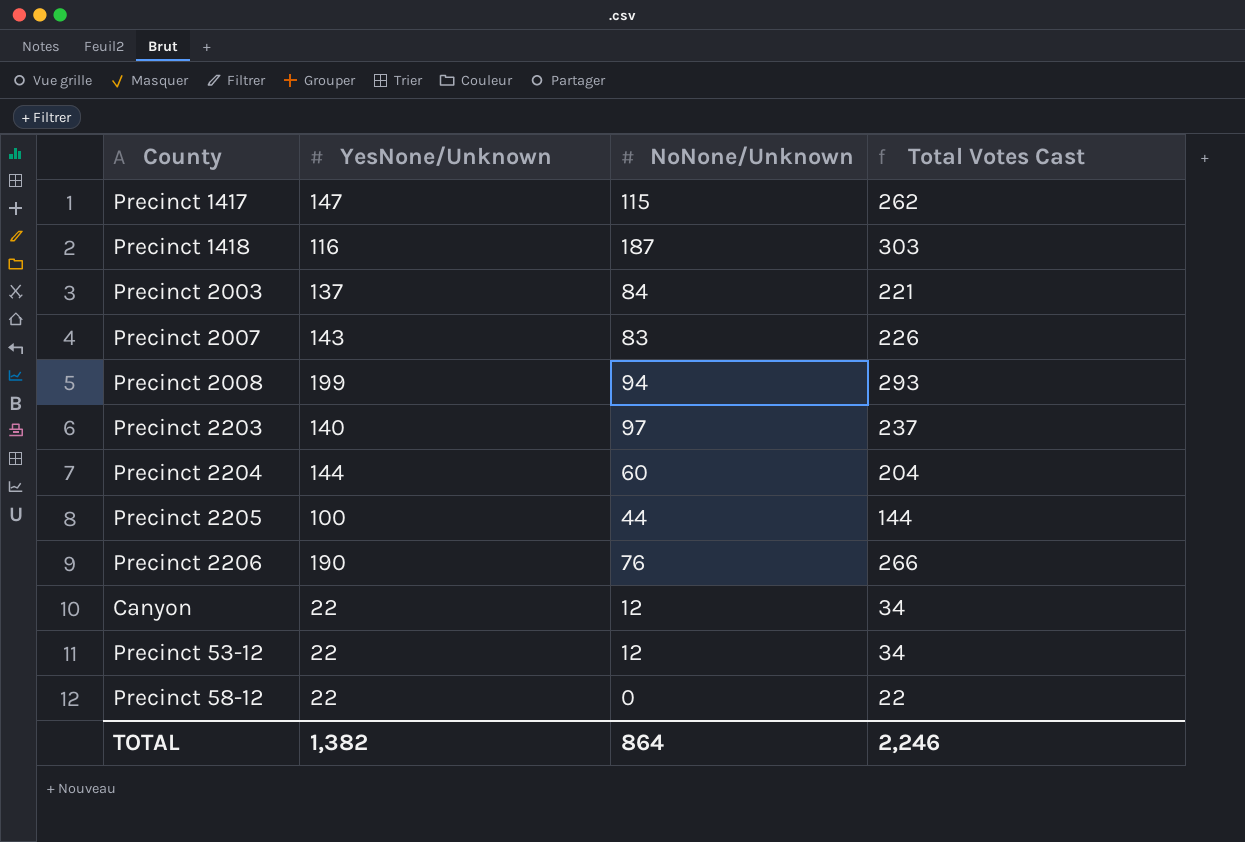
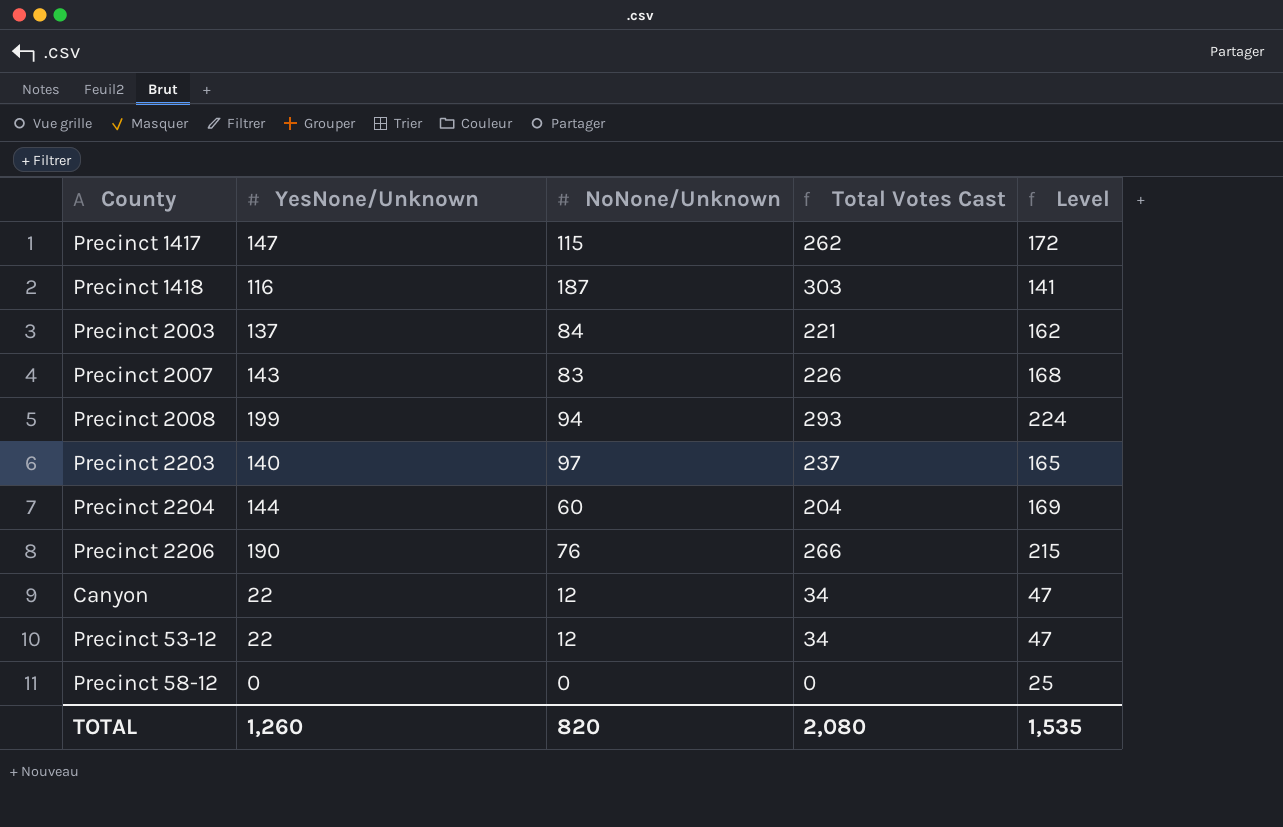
column Level | formula: none -> [YesNone/Unknown] + 25
row Precinct 2205: 100 | 44 | 144 -> none
Precinct 58-12 | YesNone/Unknown: 22 -> 0
Precinct 58-12 | Total Votes Cast: 22 -> 0
TOTAL | YesNone/Unknown: 1,382 -> 1,260
TOTAL | NoNone/Unknown: 864 -> 820
TOTAL | Total Votes Cast: 2,246 -> 2,080

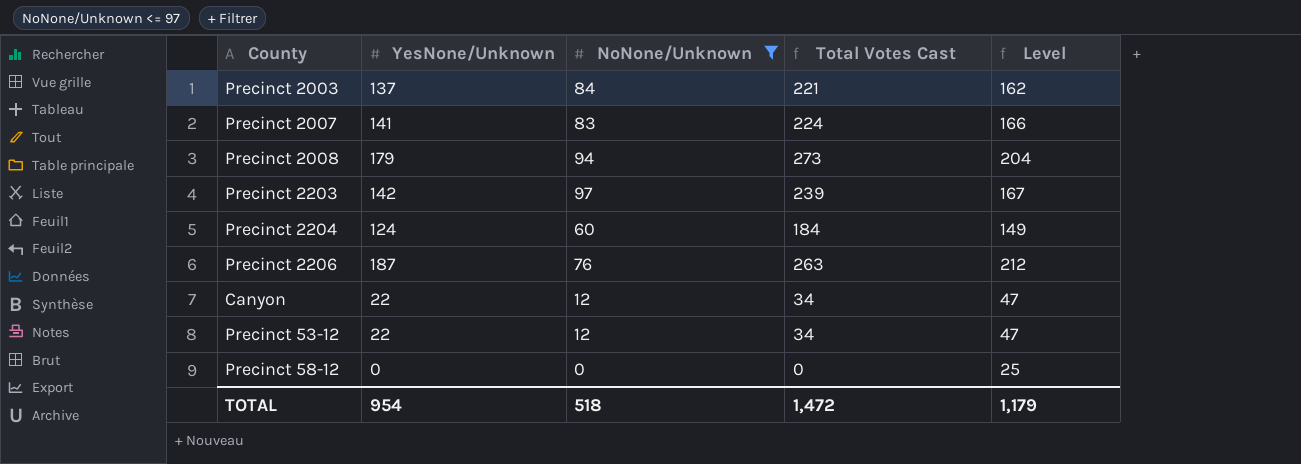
filter: none -> NoNone/Unknown <= 97
Precinct 2007 | YesNone/Unknown: 143 -> 141
Precinct 2007 | Total Votes Cast: 226 -> 224
Precinct 2007 | Level: 168 -> 166
Precinct 2008 | YesNone/Unknown: 199 -> 179
Precinct 2008 | Total Votes Cast: 293 -> 273
Precinct 2008 | Level: 224 -> 204
Precinct 2203 | YesNone/Unknown: 140 -> 142
Precinct 2203 | Total Votes Cast: 237 -> 239
Precinct 2203 | Level: 165 -> 167
Precinct 2204 | YesNone/Unknown: 144 -> 124
Precinct 2204 | Total Votes Cast: 204 -> 184
Precinct 2204 | Level: 169 -> 149
Precinct 2206 | YesNone/Unknown: 190 -> 187
Precinct 2206 | Total Votes Cast: 266 -> 263
Precinct 2206 | Level: 215 -> 212
TOTAL | YesNone/Unknown: 1,260 -> 954
TOTAL | NoNone/Unknown: 820 -> 518
TOTAL | Total Votes Cast: 2,080 -> 1,472
TOTAL | Level: 1,535 -> 1,179

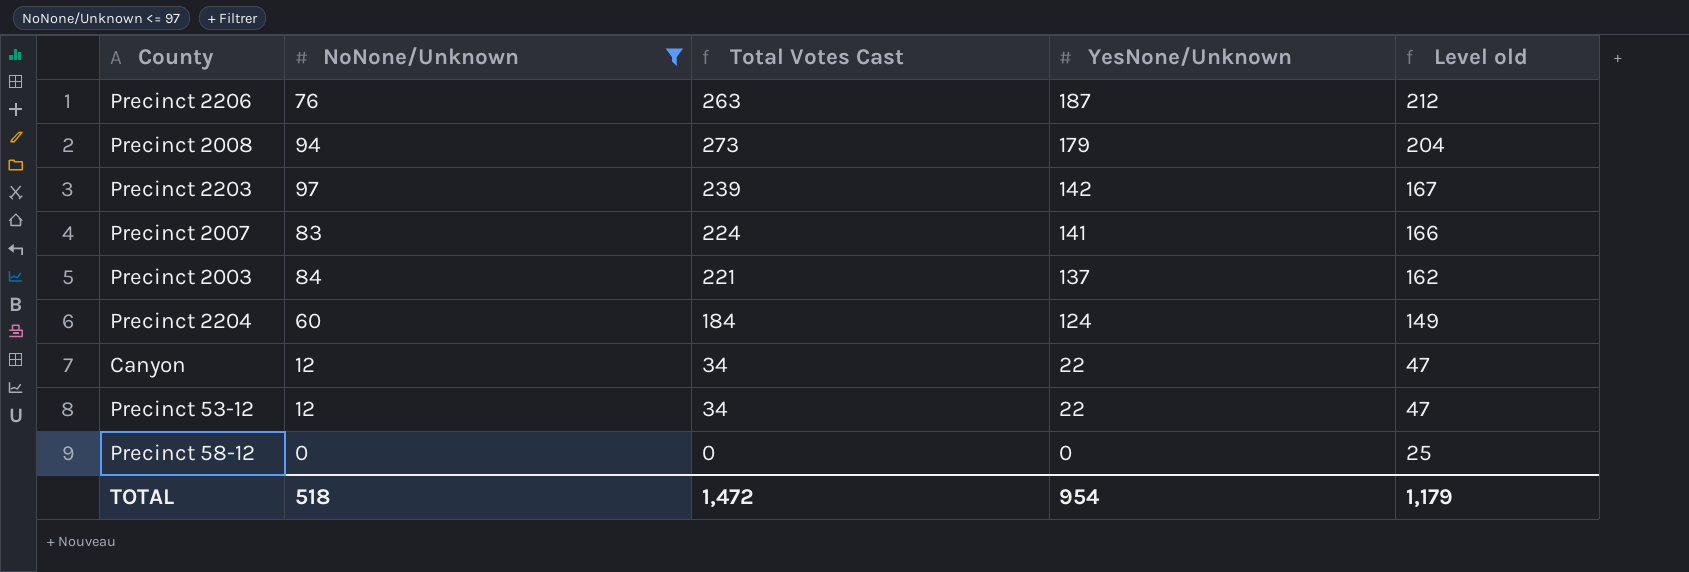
row order: none -> YesNone/Unknown descending
column YesNone/Unknown | position: 2 -> 4
column name: Level -> Level old

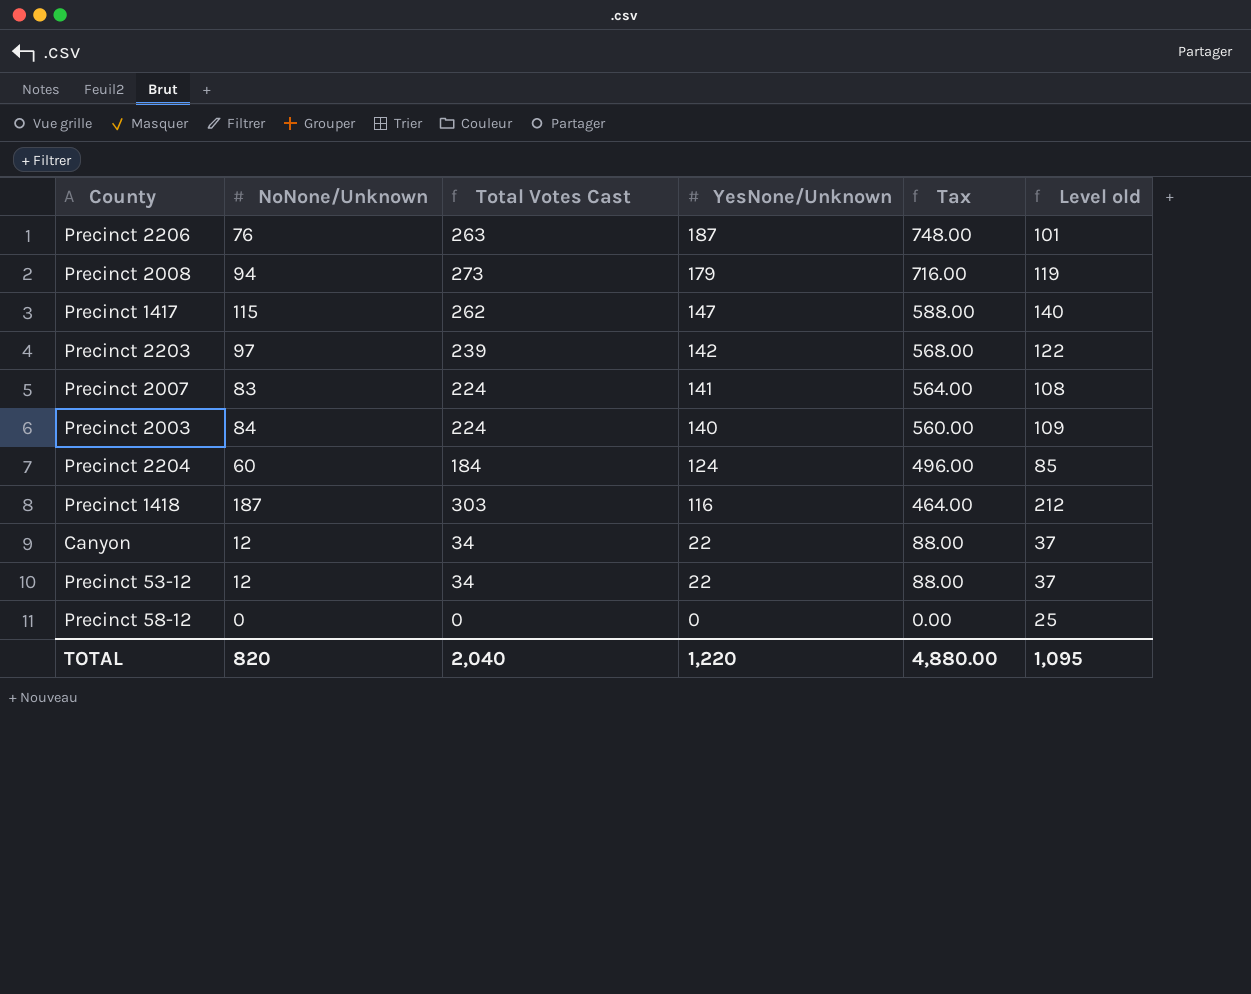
filter: NoNone/Unknown <= 97 -> none
column Tax | formula: none -> [YesNone/Unknown] * 4
column Level old | formula: [YesNone/Unknown] + 25 -> [NoNone/Unknown] + 25
Precinct 2003 | Total Votes Cast: 221 -> 224
Precinct 2003 | YesNone/Unknown: 137 -> 140
TOTAL | NoNone/Unknown: 518 -> 820
TOTAL | Total Votes Cast: 1,472 -> 2,040
TOTAL | YesNone/Unknown: 954 -> 1,220
TOTAL | Level old: 1,179 -> 1,095

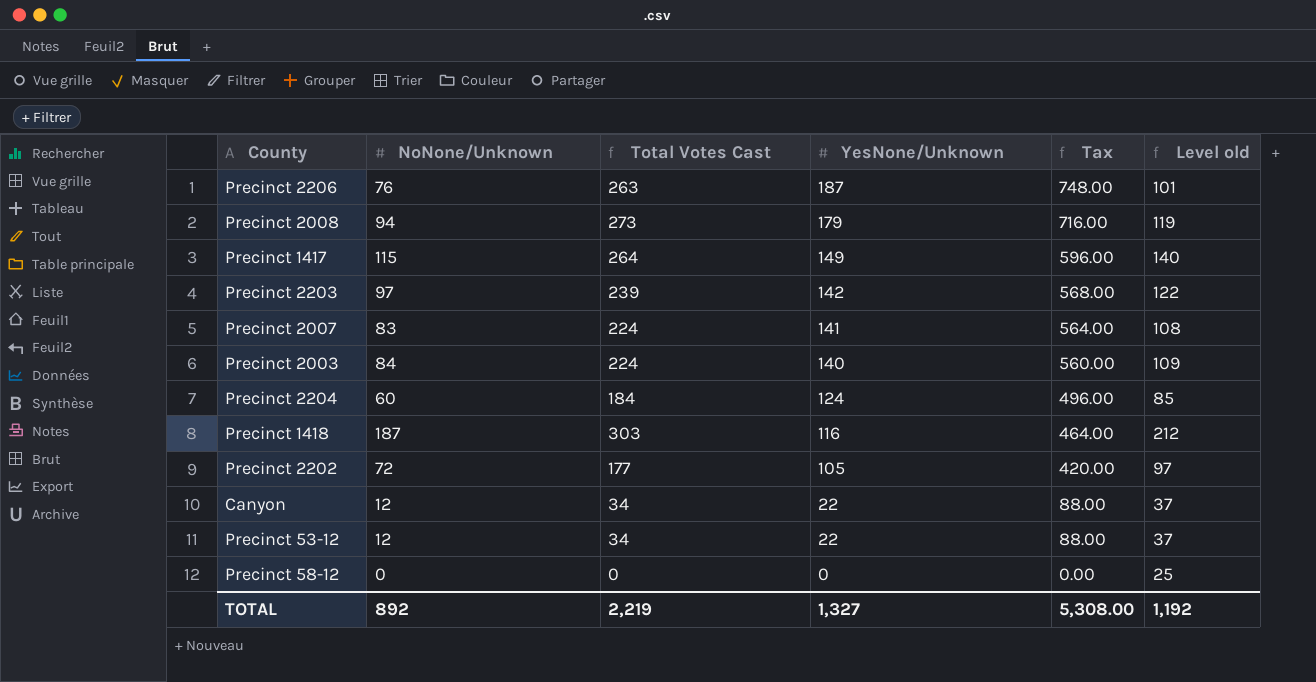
Precinct 1417 | Total Votes Cast: 262 -> 264
Precinct 1417 | YesNone/Unknown: 147 -> 149
Precinct 1417 | Tax: 588.00 -> 596.00
row Precinct 2202: none -> 72 | 177 | 105 | 420.00 | 97
TOTAL | NoNone/Unknown: 820 -> 892
TOTAL | Total Votes Cast: 2,040 -> 2,219
TOTAL | YesNone/Unknown: 1,220 -> 1,327
TOTAL | Tax: 4,880.00 -> 5,308.00
TOTAL | Level old: 1,095 -> 1,192

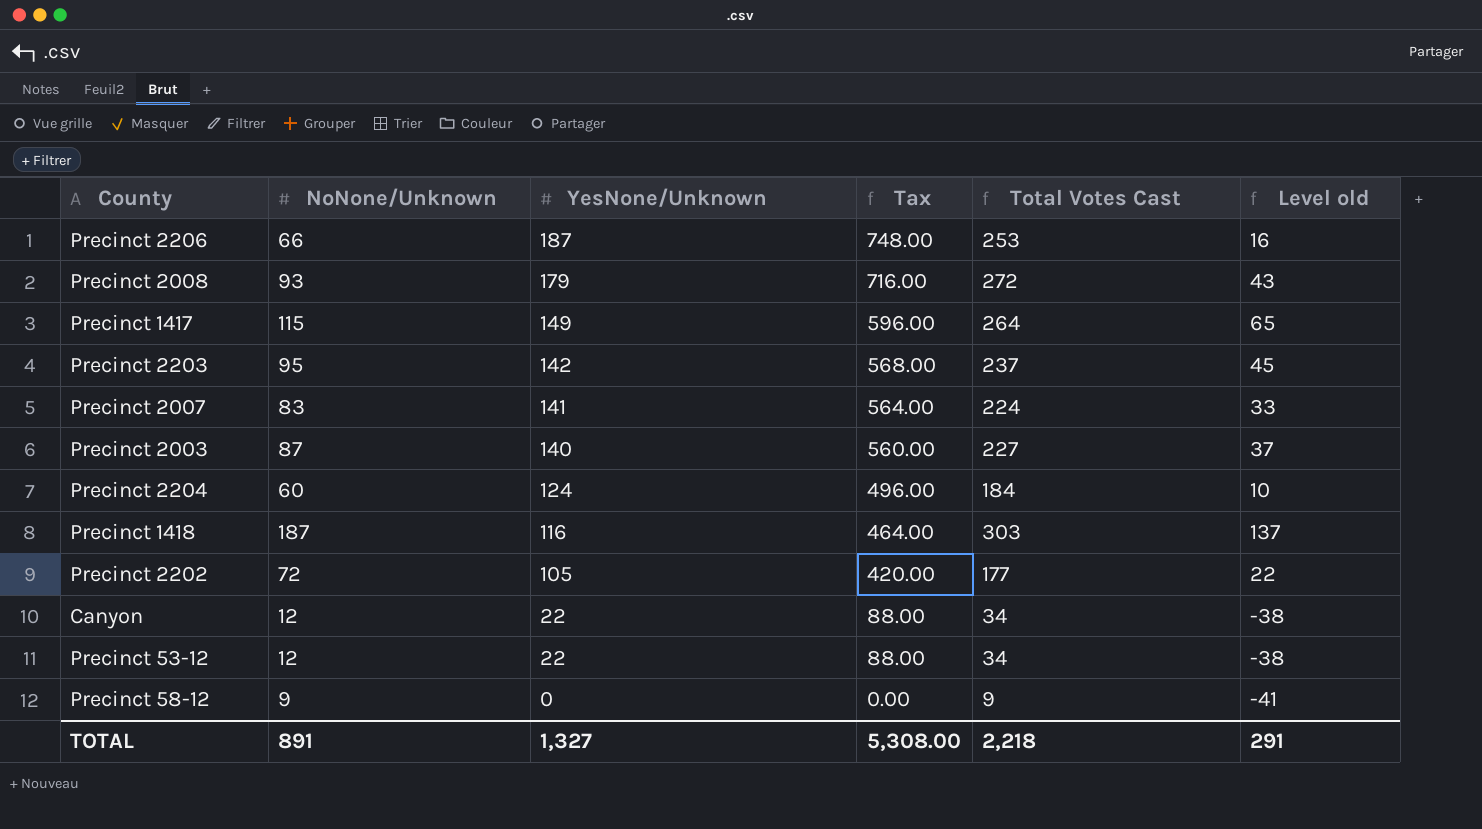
column Total Votes Cast | position: 3 -> 5
column Level old | formula: [NoNone/Unknown] + 25 -> [NoNone/Unknown] - 50
Precinct 2206 | NoNone/Unknown: 76 -> 66
Precinct 2206 | Total Votes Cast: 263 -> 253
Precinct 2008 | NoNone/Unknown: 94 -> 93
Precinct 2008 | Total Votes Cast: 273 -> 272
Precinct 2203 | NoNone/Unknown: 97 -> 95
Precinct 2203 | Total Votes Cast: 239 -> 237
Precinct 2003 | NoNone/Unknown: 84 -> 87
Precinct 2003 | Total Votes Cast: 224 -> 227
Precinct 58-12 | NoNone/Unknown: 0 -> 9
Precinct 58-12 | Total Votes Cast: 0 -> 9
TOTAL | NoNone/Unknown: 892 -> 891
TOTAL | Total Votes Cast: 2,219 -> 2,218
TOTAL | Level old: 1,192 -> 291

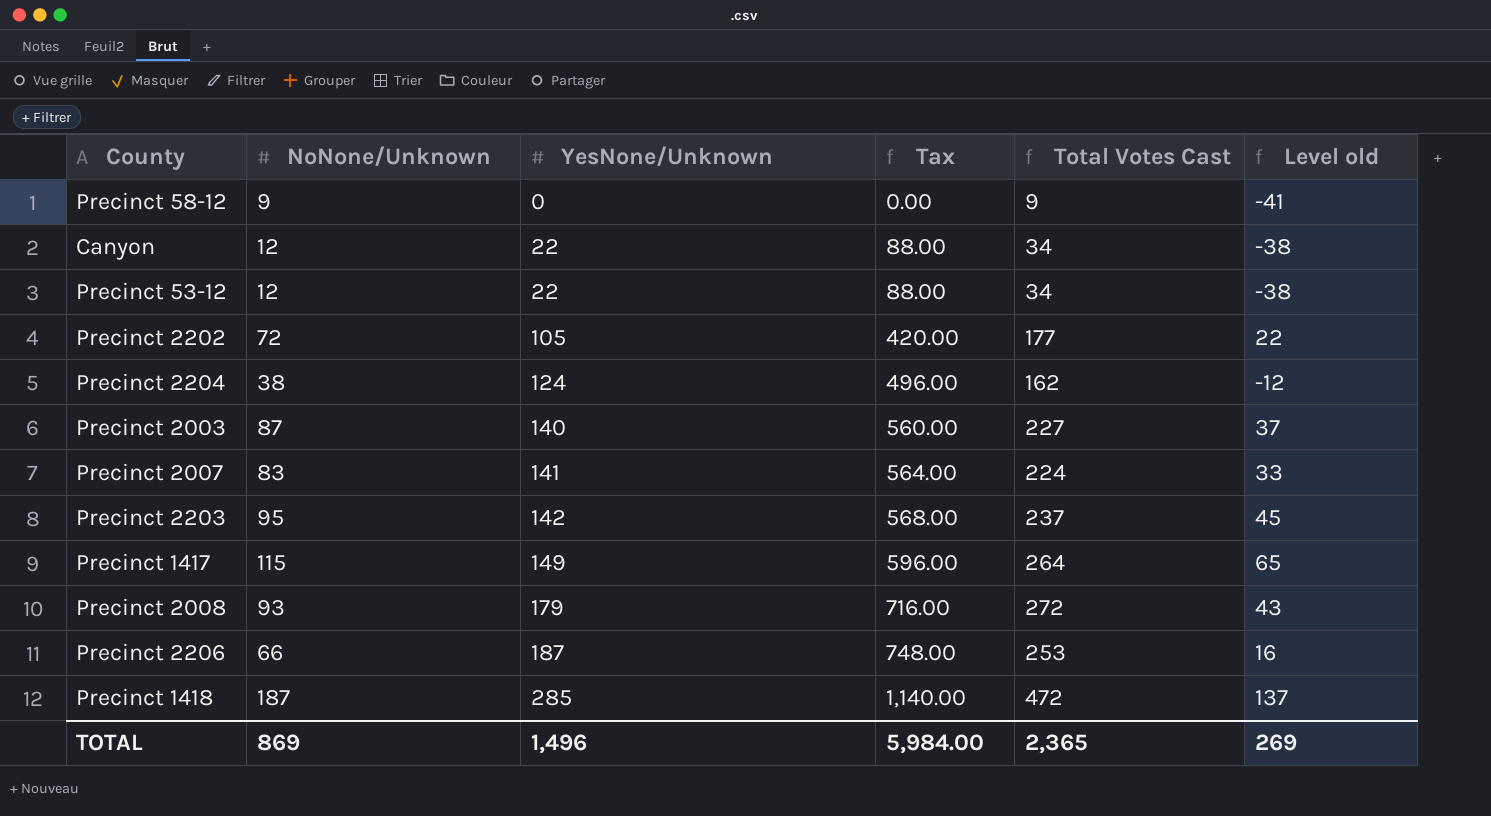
row order: YesNone/Unknown descending -> YesNone/Unknown ascending
Precinct 2204 | NoNone/Unknown: 60 -> 38
Precinct 2204 | Total Votes Cast: 184 -> 162
Precinct 2204 | Level old: 10 -> -12
Precinct 1418 | YesNone/Unknown: 116 -> 285
Precinct 1418 | Tax: 464.00 -> 1,140.00
Precinct 1418 | Total Votes Cast: 303 -> 472
TOTAL | NoNone/Unknown: 891 -> 869
TOTAL | YesNone/Unknown: 1,327 -> 1,496
TOTAL | Tax: 5,308.00 -> 5,984.00
TOTAL | Total Votes Cast: 2,218 -> 2,365
TOTAL | Level old: 291 -> 269

